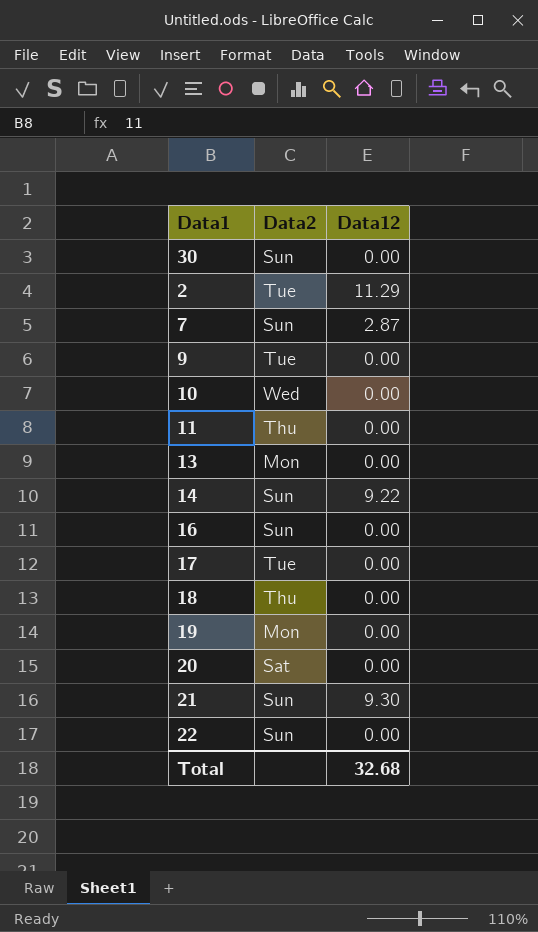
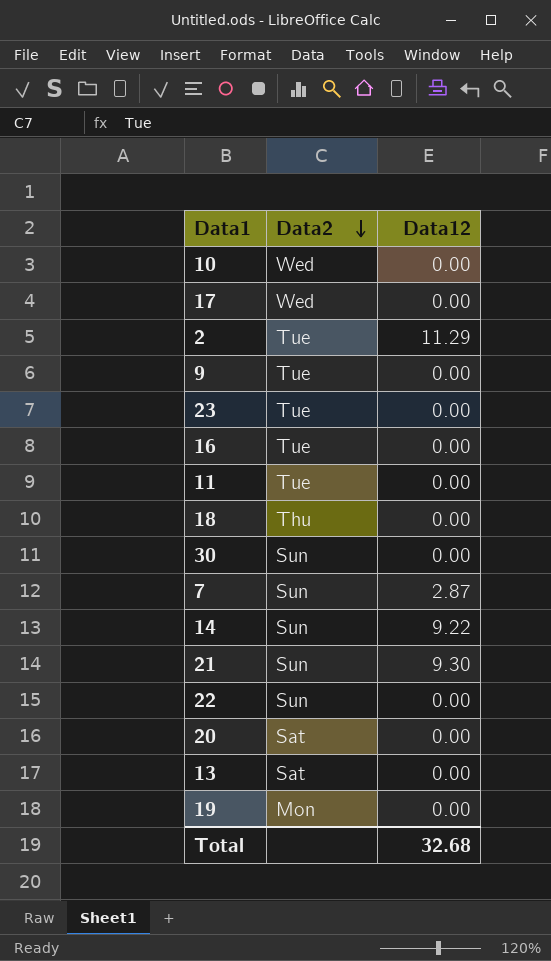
row order: none -> Data2 descending
17 | Data2: Tue -> Wed
row 23: none -> Tue | 0.00
16 | Data2: Sun -> Tue
11 | Data2: Thu -> Tue
13 | Data2: Mon -> Sat

